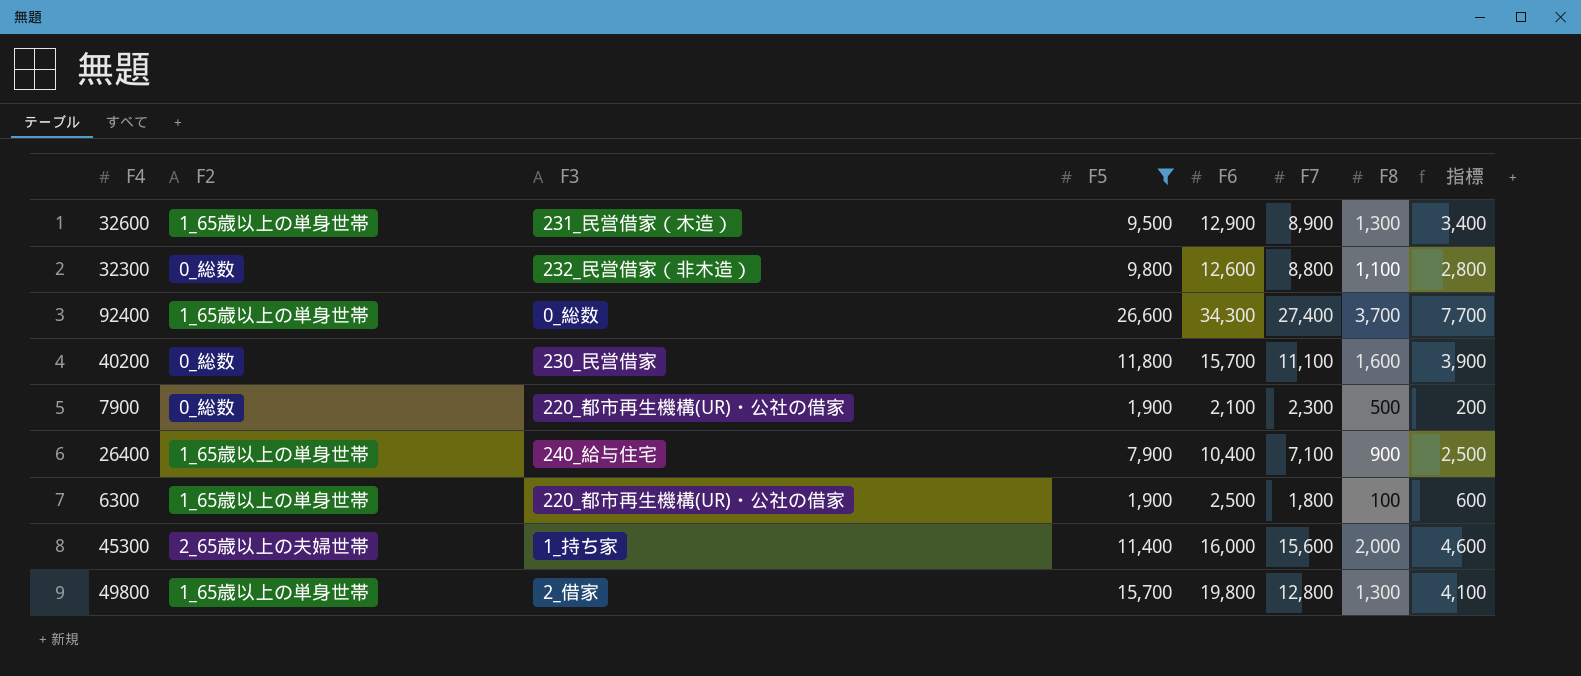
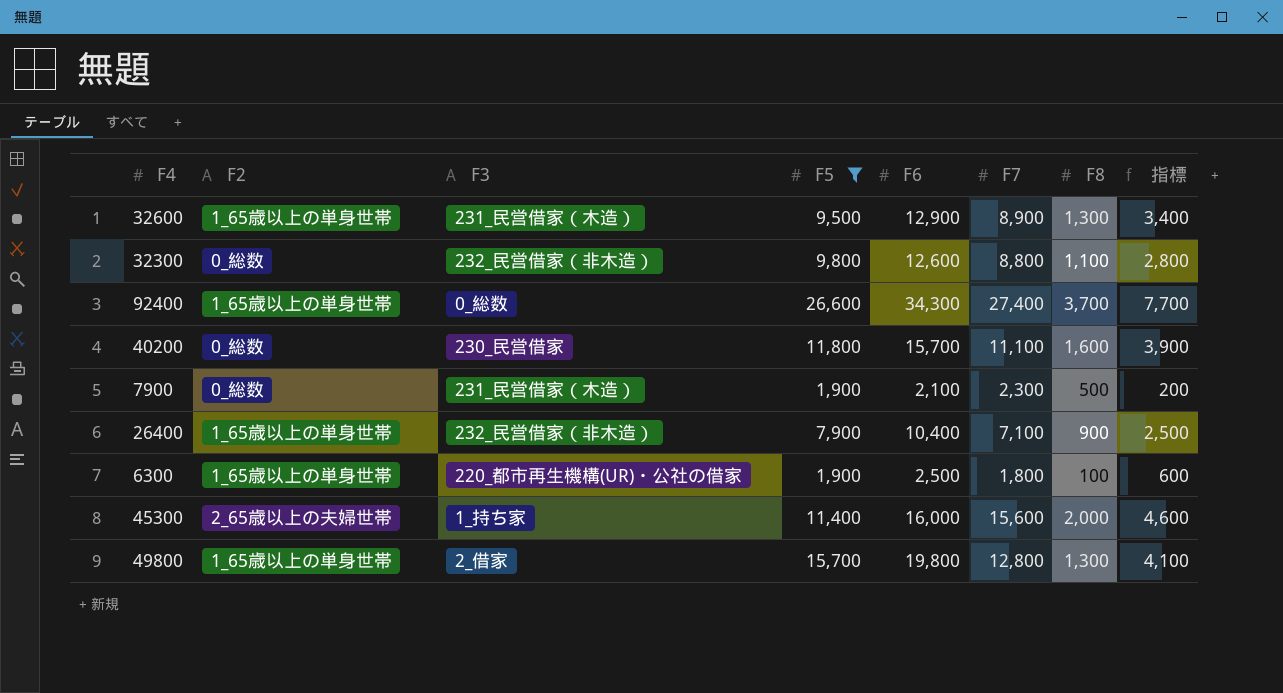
7900 | F3: 220_都市再生機構(UR)・公社の借家 -> 231_民営借家（木造）
26400 | F3: 240_給与住宅 -> 232_民営借家（非木造）

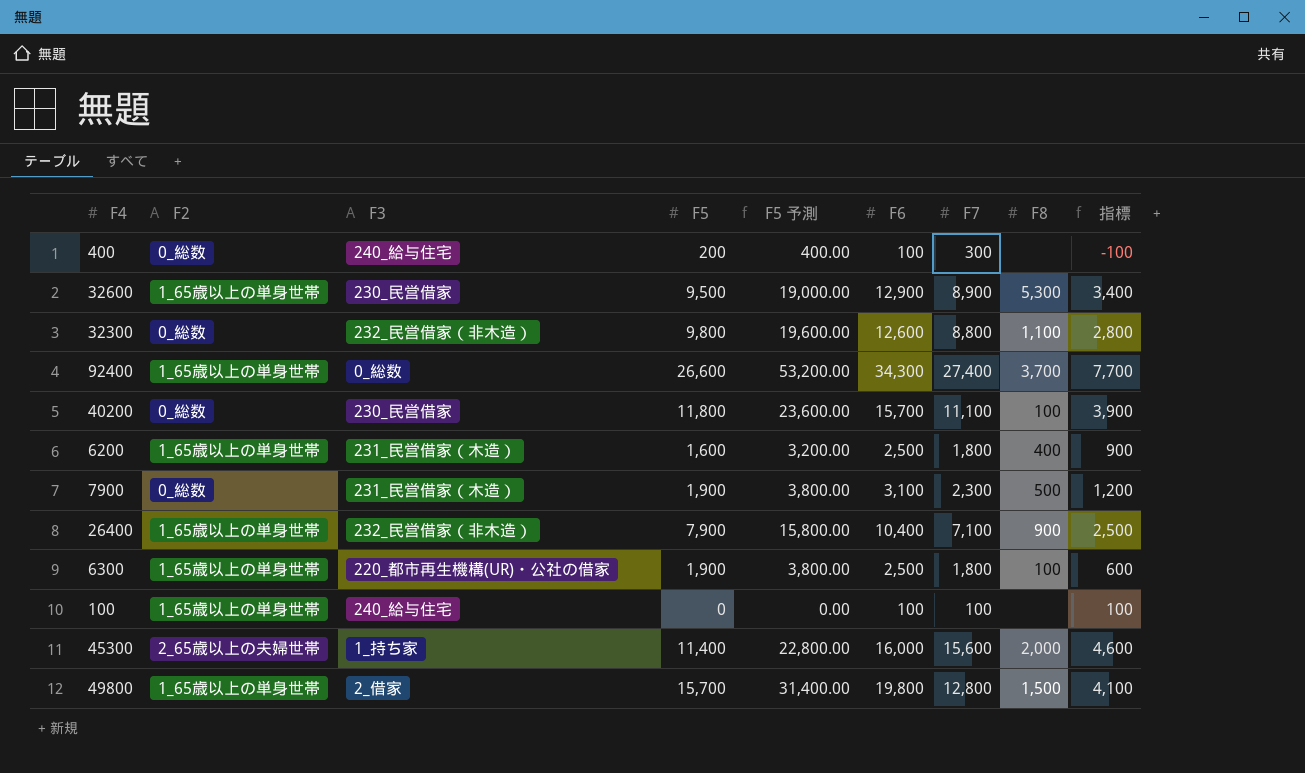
filter: F5 >= 1,900 -> none
column F5 予測 | formula: none -> [F5] * 2
32600 | F3: 231_民営借家（木造） -> 230_民営借家
32600 | F8: 1,300 -> 5,300
40200 | F8: 1,600 -> 100
7900 | F6: 2,100 -> 3,100
7900 | 指標: 200 -> 1,200
49800 | F8: 1,300 -> 1,500

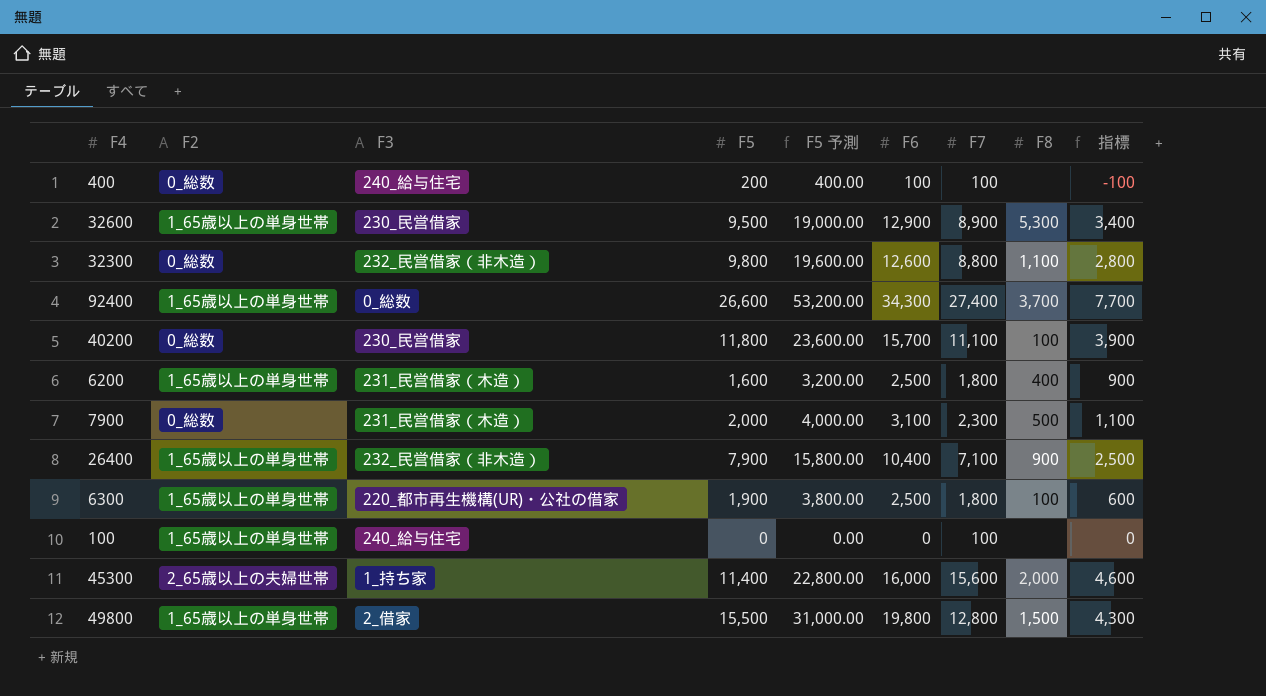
400 | F7: 300 -> 100
7900 | F5: 1,900 -> 2,000
7900 | F5 予測: 3,800.00 -> 4,000.00
7900 | 指標: 1,200 -> 1,100
100 | F6: 100 -> 0
100 | 指標: 100 -> 0
49800 | F5: 15,700 -> 15,500
49800 | F5 予測: 31,400.00 -> 31,000.00
49800 | 指標: 4,100 -> 4,300

